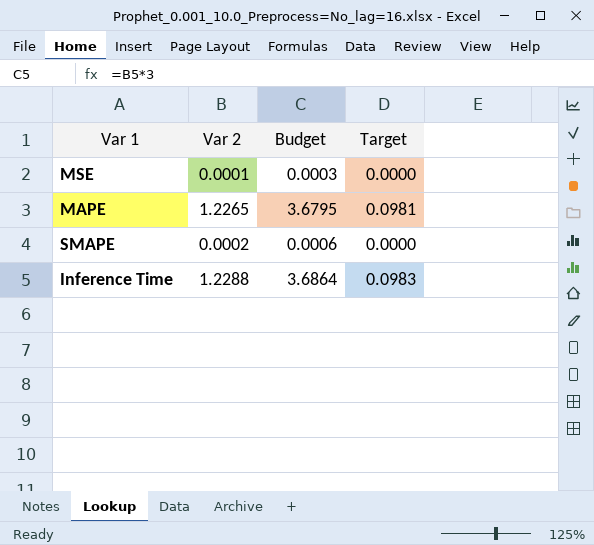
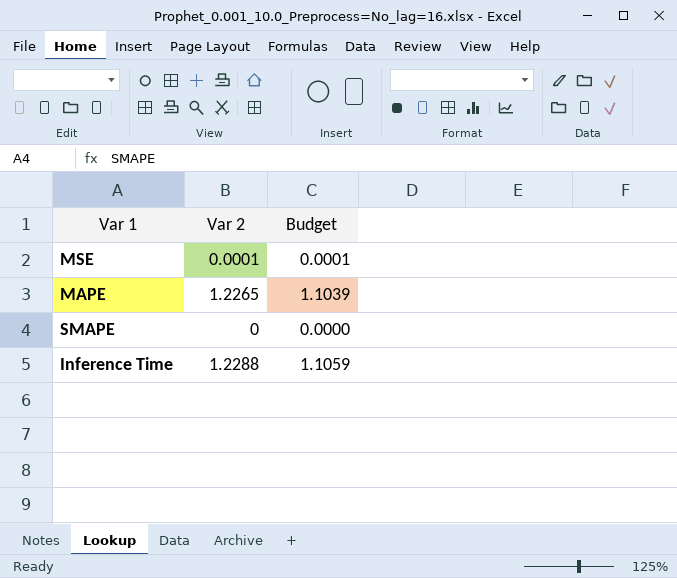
column Target | formula: [Var 2] * 0.08 -> none
column Budget | formula: [Var 2] * 3 -> [Var 2] * 0.9
SMAPE | Var 2: 0.0002 -> 0

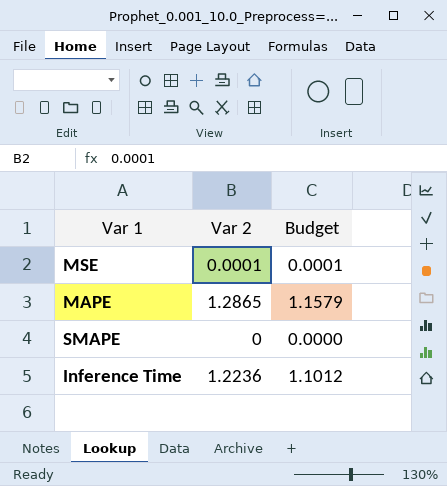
MAPE | Var 2: 1.2265 -> 1.2865
MAPE | Budget: 1.1039 -> 1.1579
Inference Time | Var 2: 1.2288 -> 1.2236
Inference Time | Budget: 1.1059 -> 1.1012

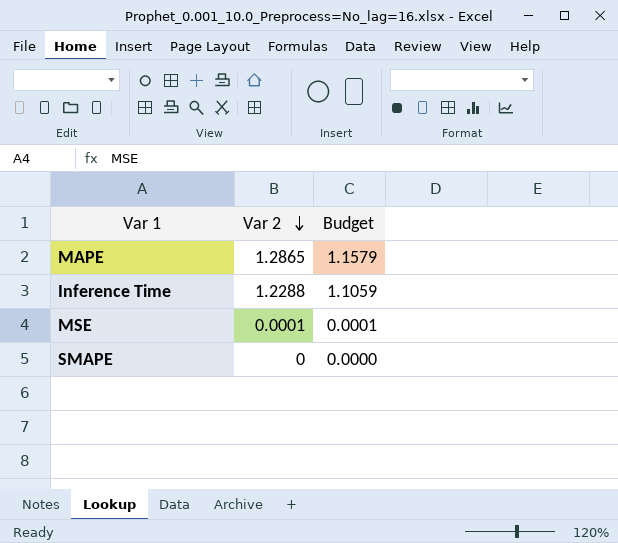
row order: none -> Var 2 descending
Inference Time | Var 2: 1.2236 -> 1.2288
Inference Time | Budget: 1.1012 -> 1.1059

